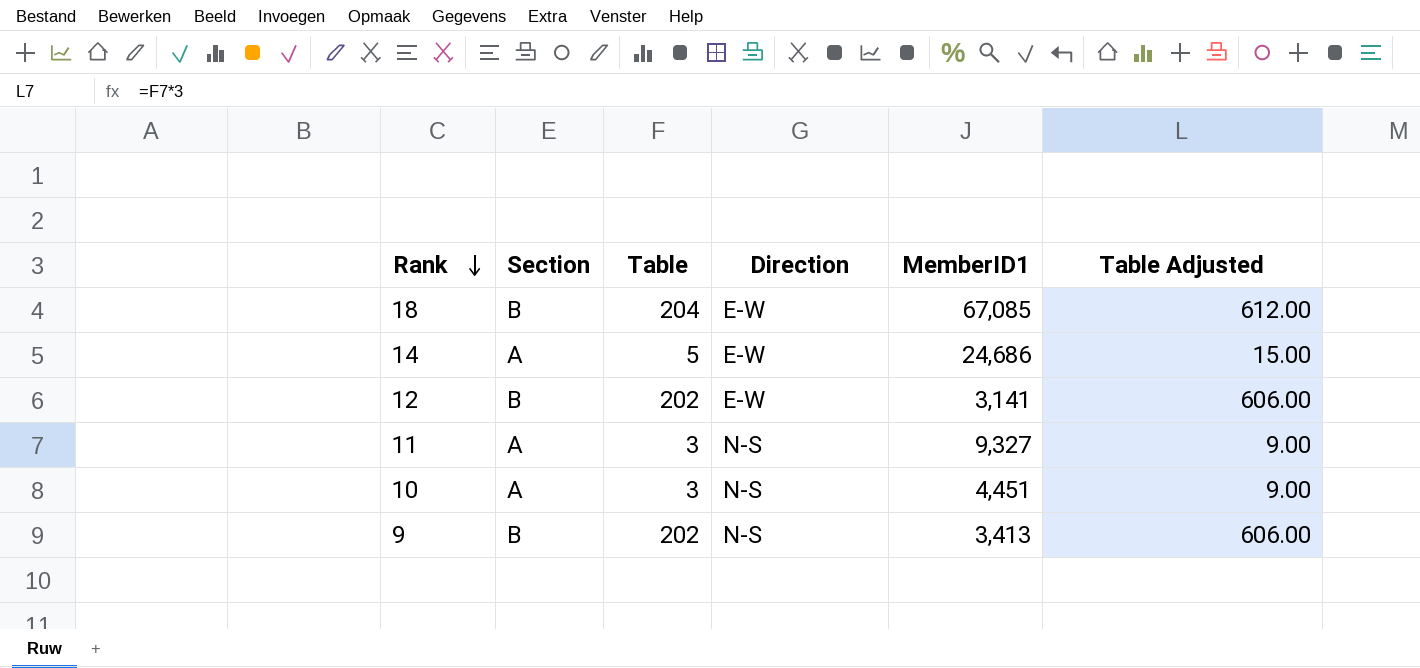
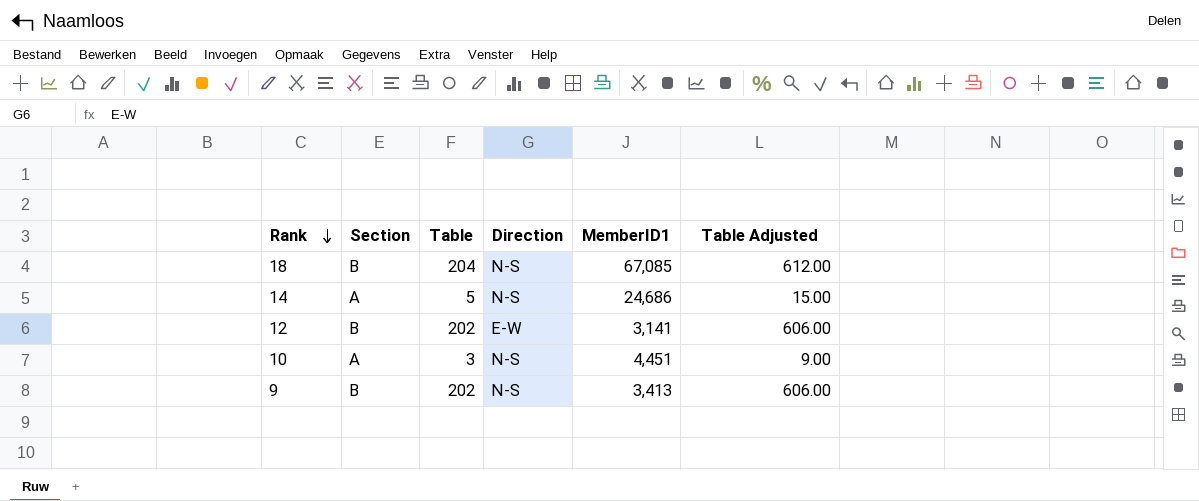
row 11: A | 3 | N-S | 9,327 | 9.00 -> none
18 | Direction: E-W -> N-S
14 | Direction: E-W -> N-S

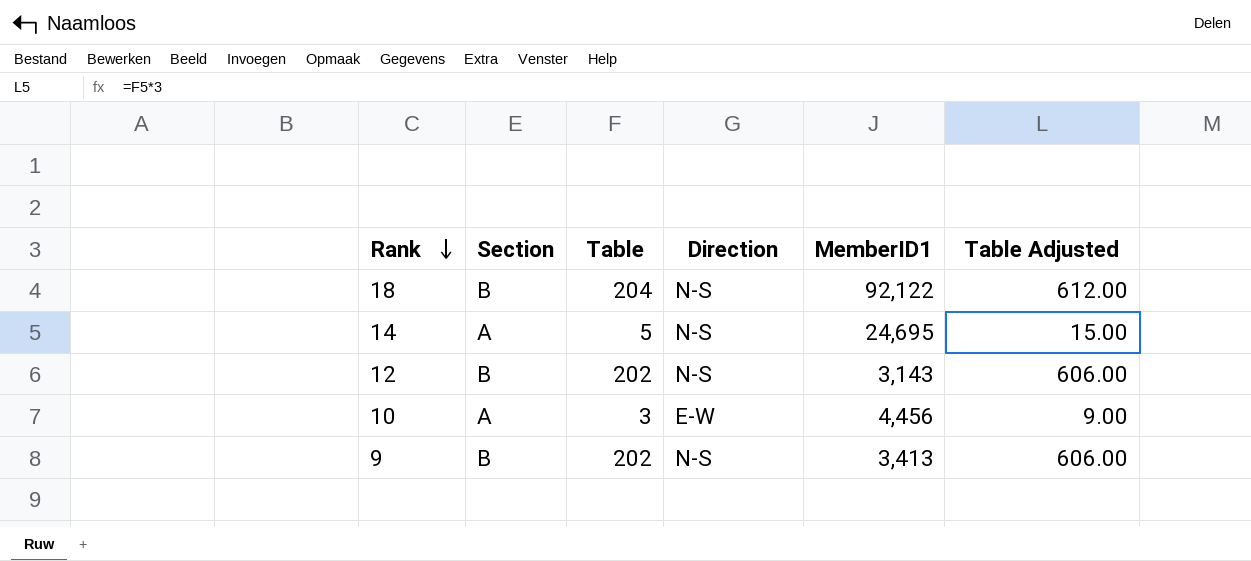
18 | MemberID1: 67,085 -> 92,122
14 | MemberID1: 24,686 -> 24,695
12 | Direction: E-W -> N-S
12 | MemberID1: 3,141 -> 3,143
10 | Direction: N-S -> E-W
10 | MemberID1: 4,451 -> 4,456

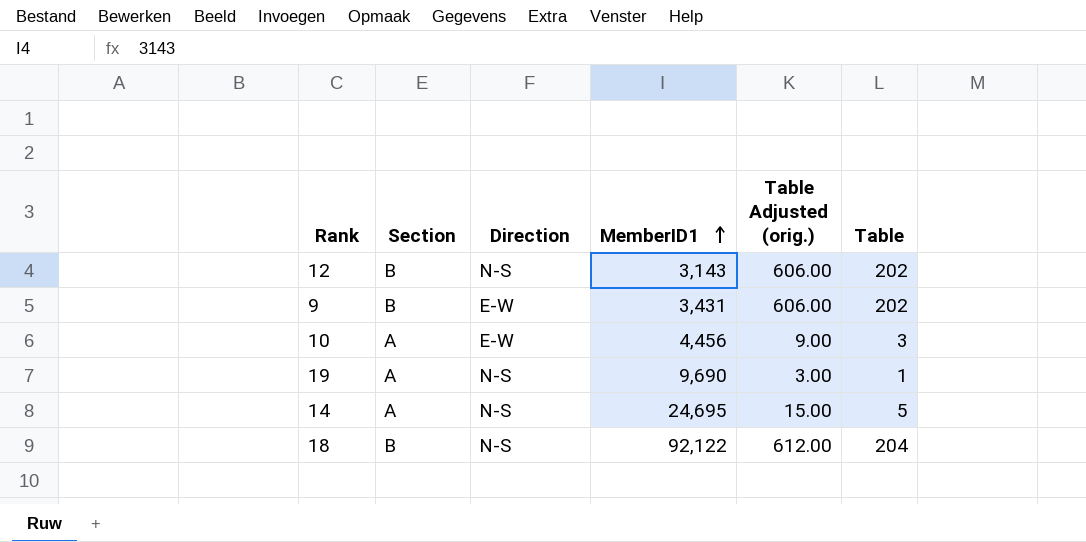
row order: Rank descending -> MemberID1 ascending
column name: Table Adjusted -> Table Adjusted (orig.)
column Table | position: 3 -> 6
9 | Direction: N-S -> E-W
9 | MemberID1: 3,413 -> 3,431
row 19: none -> A | N-S | 9,690 | 3.00 | 1

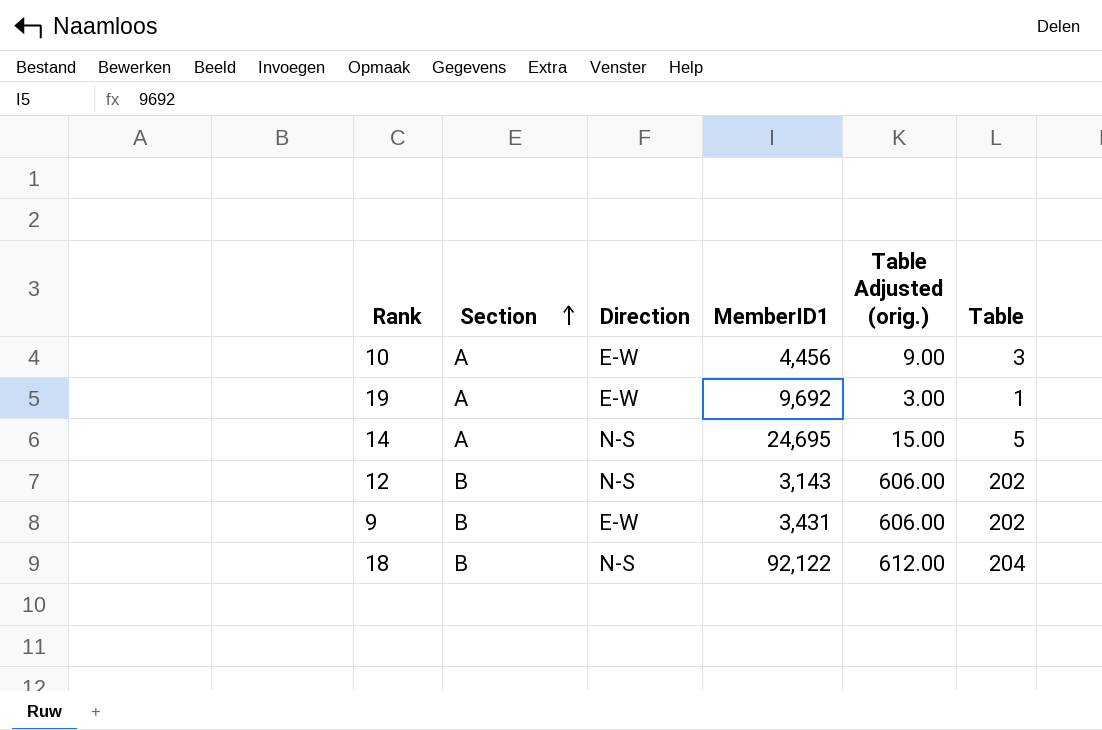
row order: MemberID1 ascending -> Section ascending
19 | Direction: N-S -> E-W
19 | MemberID1: 9,690 -> 9,692

